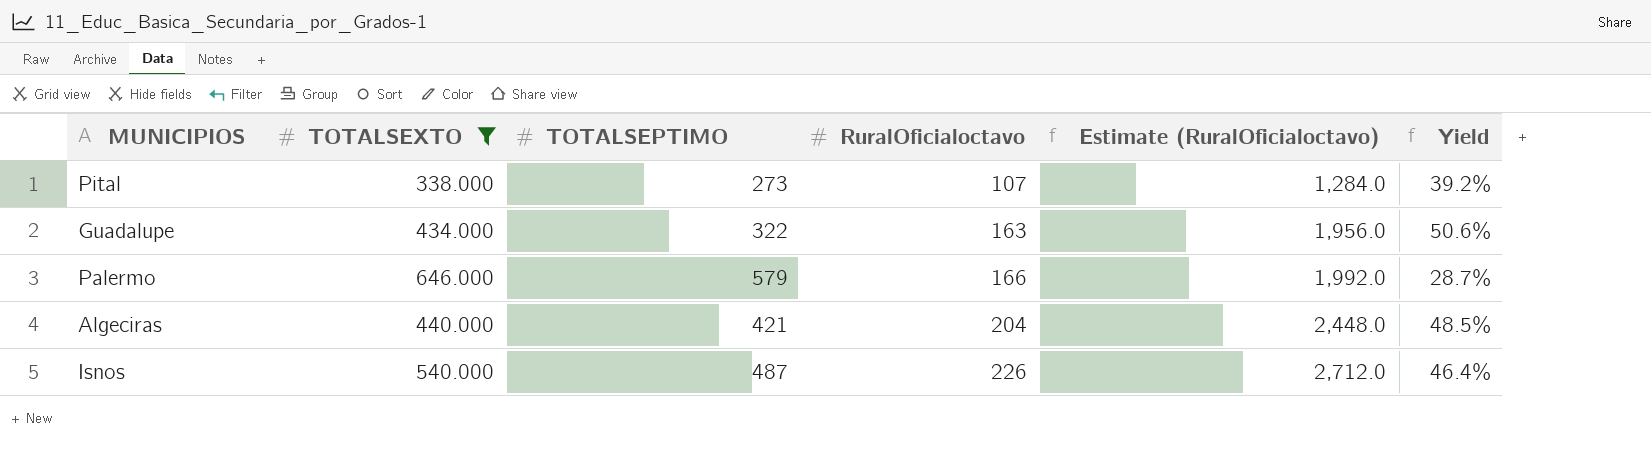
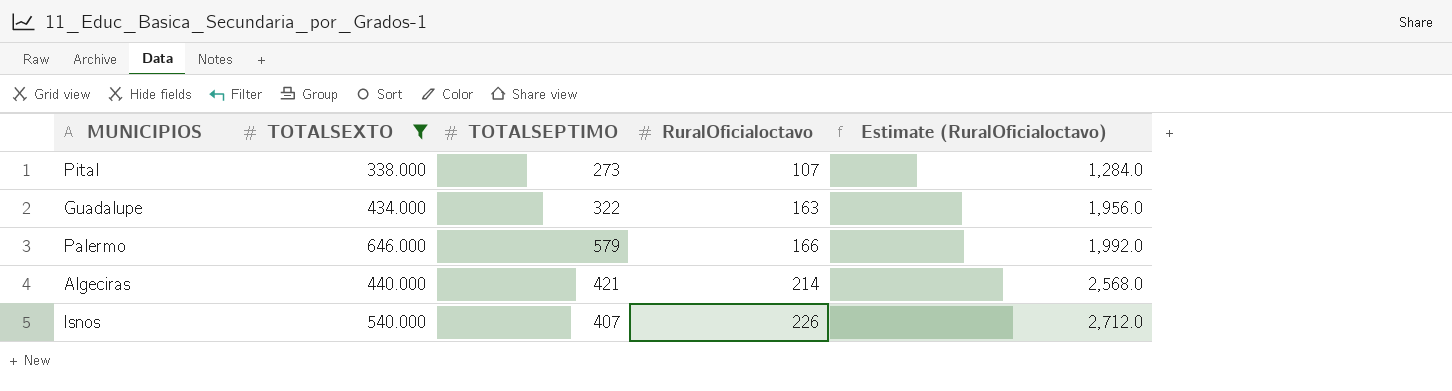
column Yield | formula: [RuralOficialoctavo] / [TOTALSEPTIMO] -> none
Algeciras | RuralOficialoctavo: 204 -> 214
Algeciras | Estimate (RuralOficialoctavo): 2,448.0 -> 2,568.0
Isnos | TOTALSEPTIMO: 487 -> 407

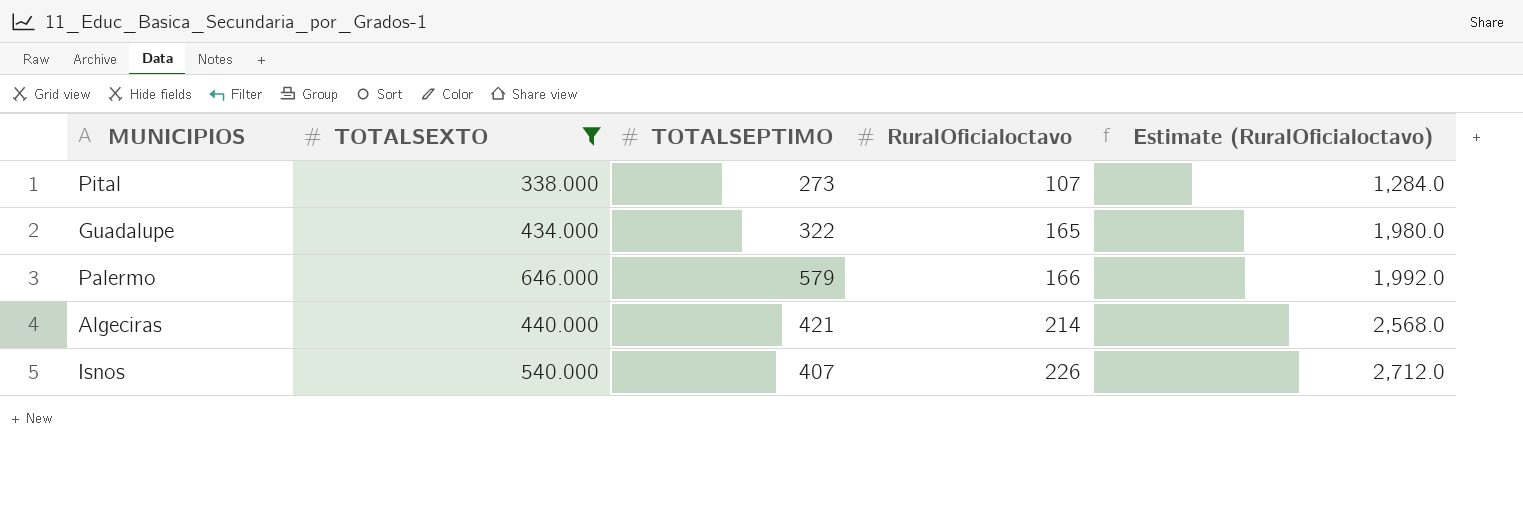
Guadalupe | RuralOficialoctavo: 163 -> 165
Guadalupe | Estimate (RuralOficialoctavo): 1,956.0 -> 1,980.0

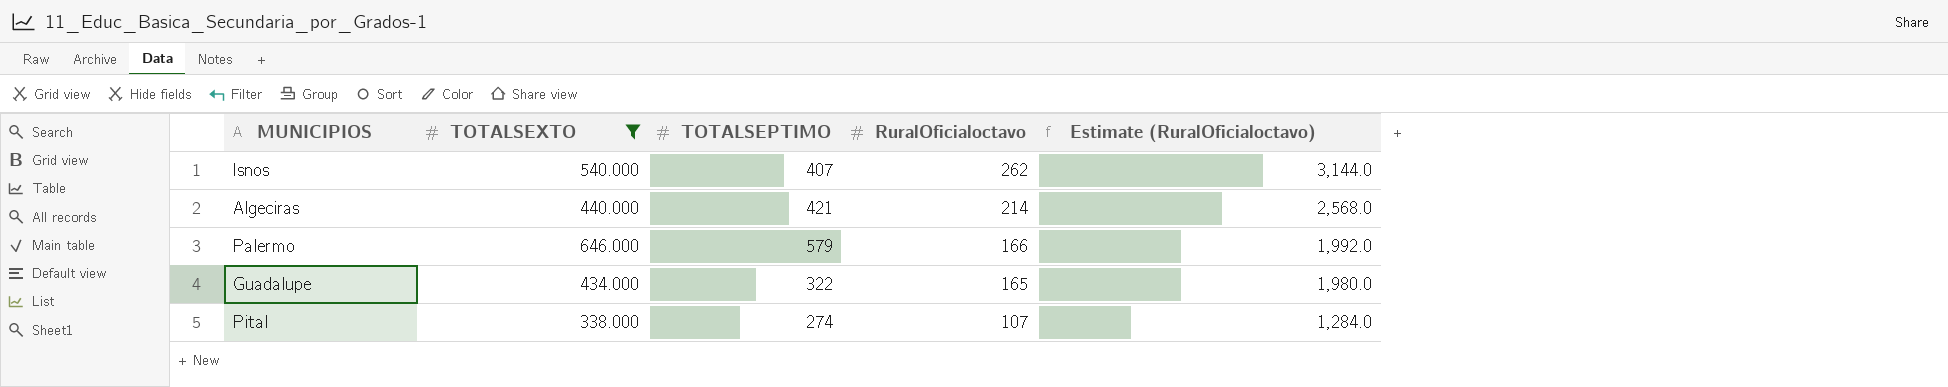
row order: RuralOficialoctavo ascending -> RuralOficialoctavo descending
Isnos | RuralOficialoctavo: 226 -> 262
Isnos | Estimate (RuralOficialoctavo): 2,712.0 -> 3,144.0
Pital | TOTALSEPTIMO: 273 -> 274

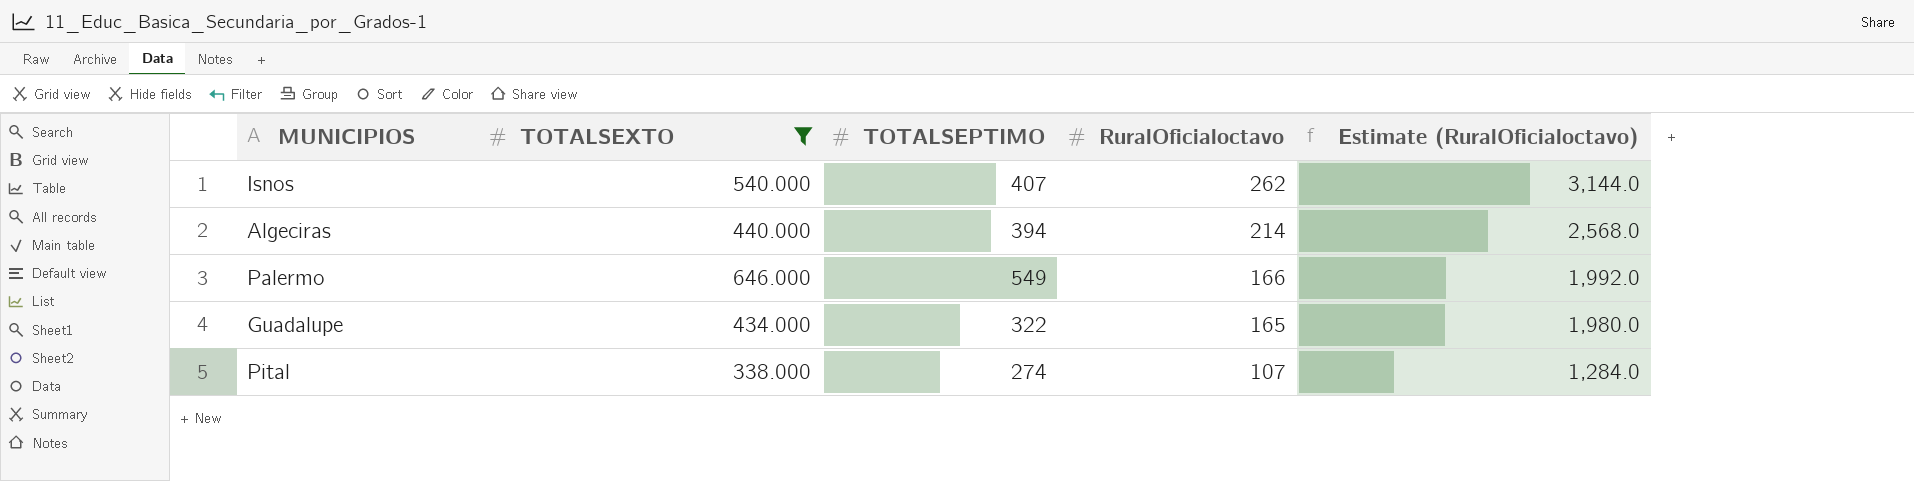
Algeciras | TOTALSEPTIMO: 421 -> 394
Palermo | TOTALSEPTIMO: 579 -> 549

